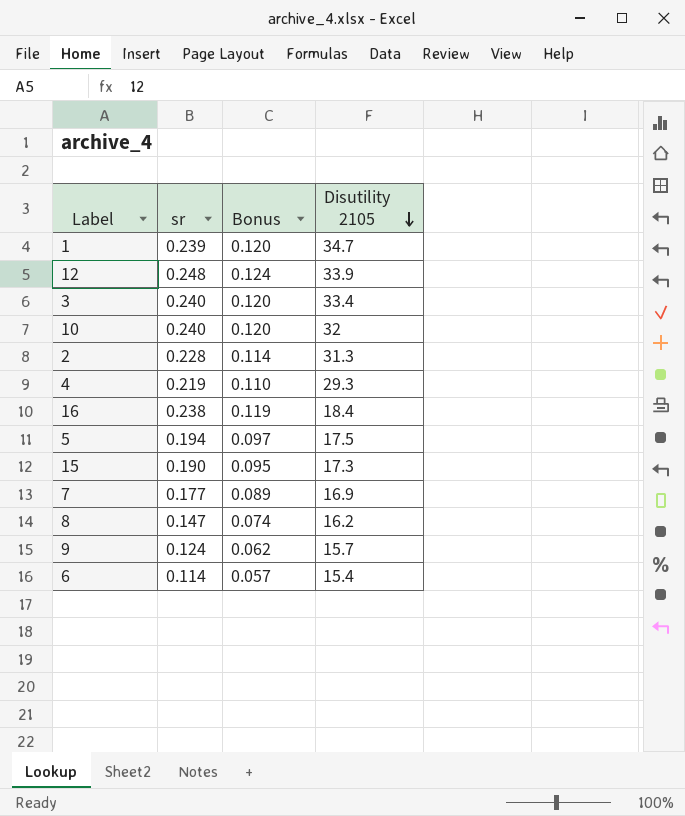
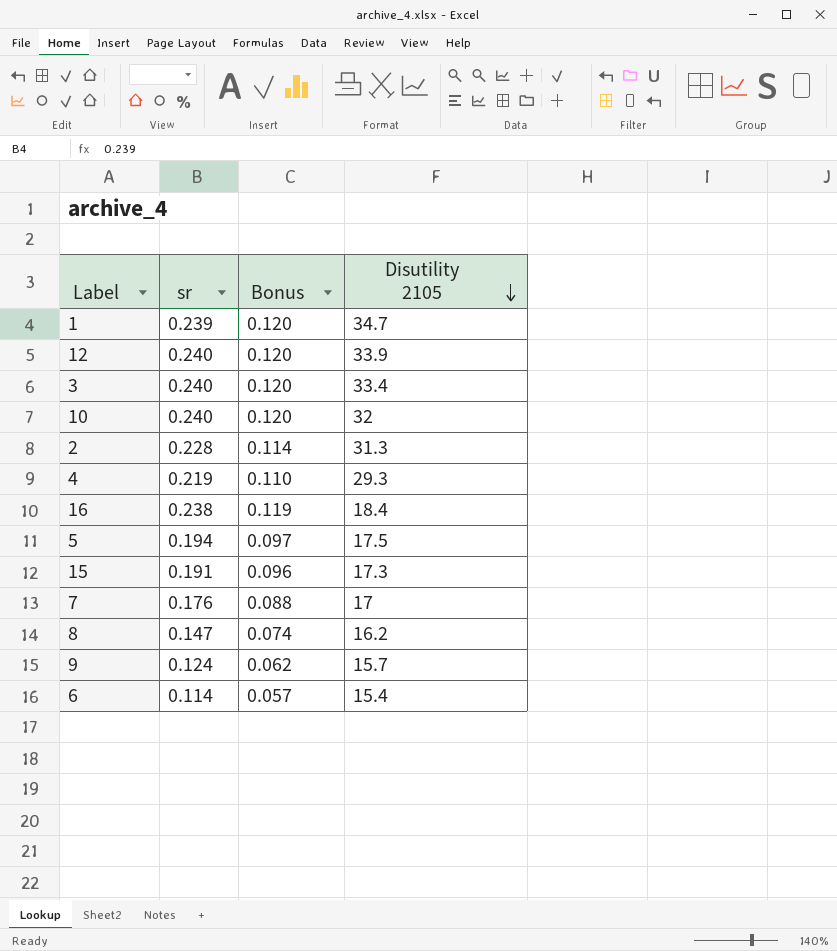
12 | sr: 0.248 -> 0.240
12 | Bonus: 0.124 -> 0.120
15 | sr: 0.190 -> 0.191
15 | Bonus: 0.095 -> 0.096
7 | sr: 0.177 -> 0.176
7 | Bonus: 0.089 -> 0.088
7 | Disutility 2105: 16.9 -> 17

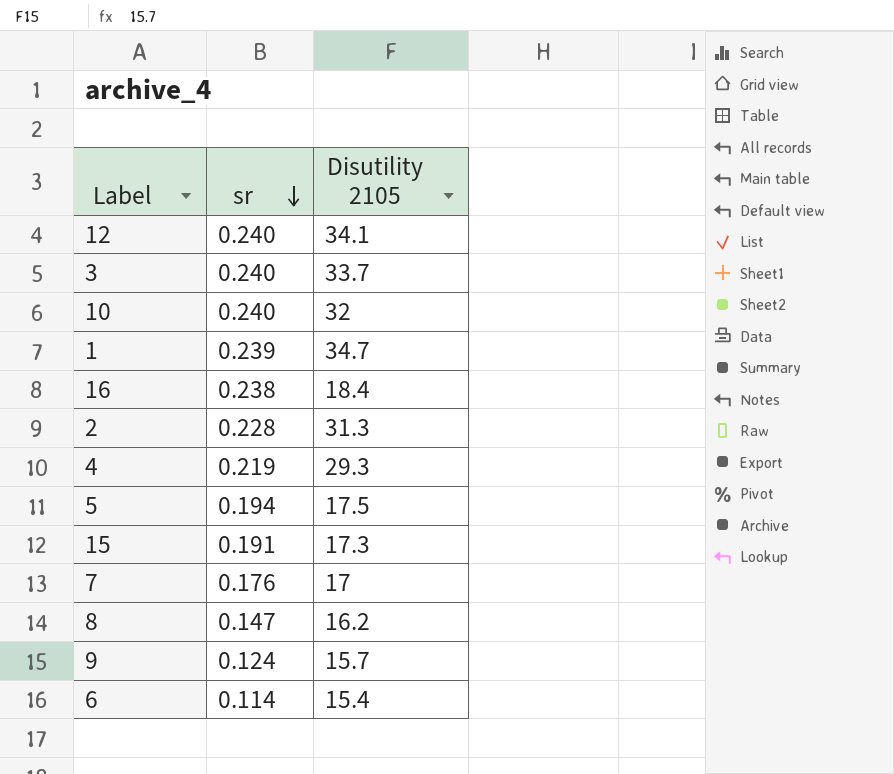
row order: Disutility 2105 descending -> sr descending
column Bonus | formula: [sr] * 0.5 -> none
12 | Disutility 2105: 33.9 -> 34.1
3 | Disutility 2105: 33.4 -> 33.7

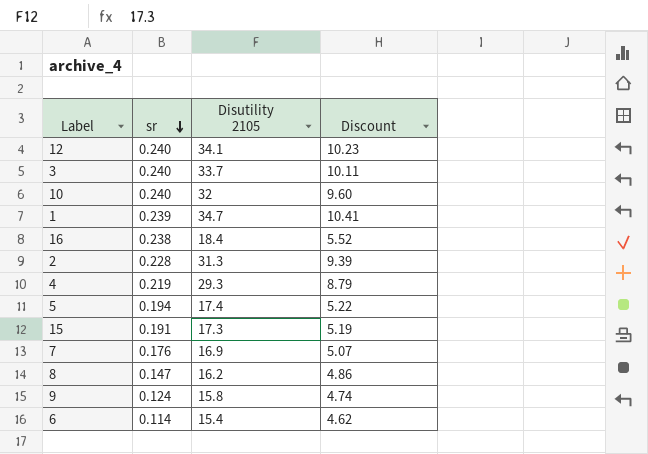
column Discount | formula: none -> [Disutility 2105] * 0.3
5 | Disutility 2105: 17.5 -> 17.4
7 | Disutility 2105: 17 -> 16.9
9 | Disutility 2105: 15.7 -> 15.8

